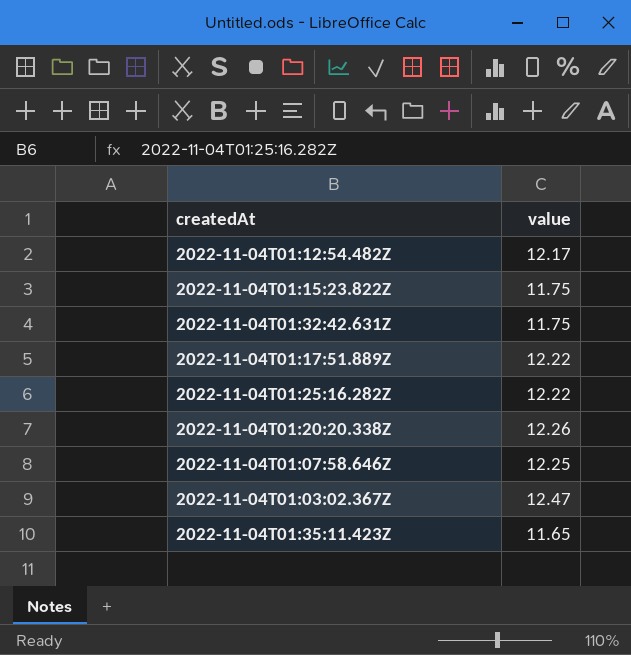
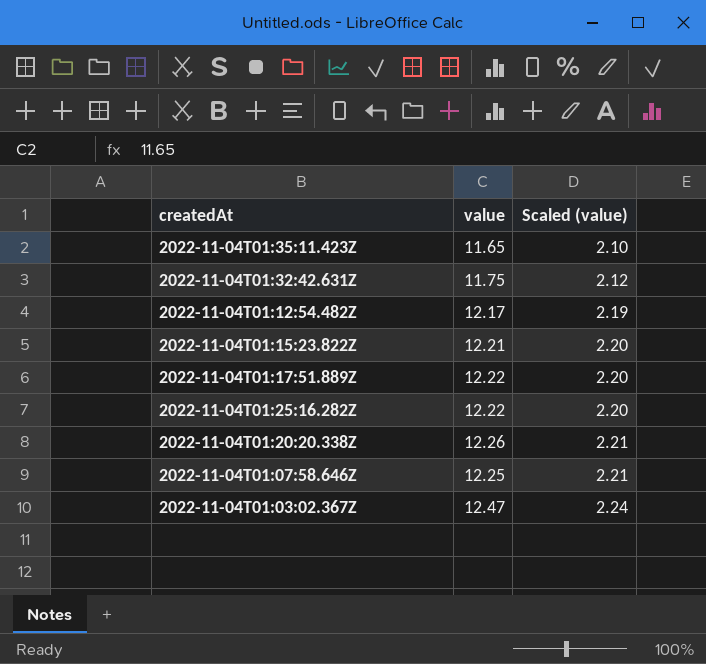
row order: none -> Scaled (value) ascending
column Scaled (value) | formula: none -> [value] * 0.18
2022-11-04T01:15:23.822Z | value: 11.75 -> 12.21

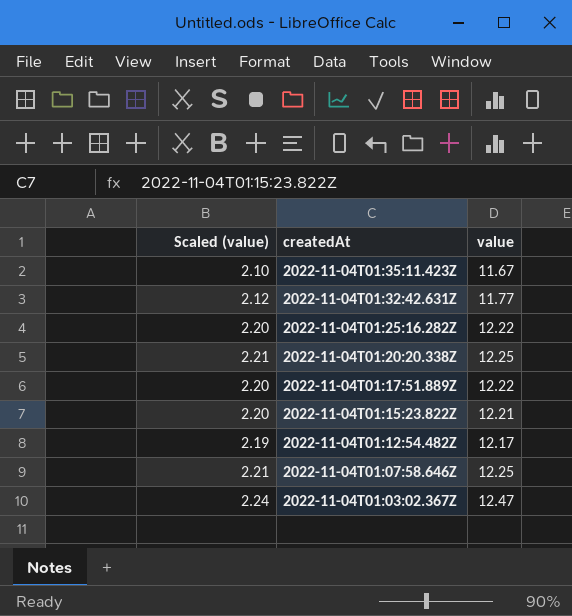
row order: Scaled (value) ascending -> createdAt descending
column Scaled (value) | position: 3 -> 1
2022-11-04T01:35:11.423Z | value: 11.65 -> 11.67
2022-11-04T01:32:42.631Z | value: 11.75 -> 11.77
2022-11-04T01:20:20.338Z | value: 12.26 -> 12.25

